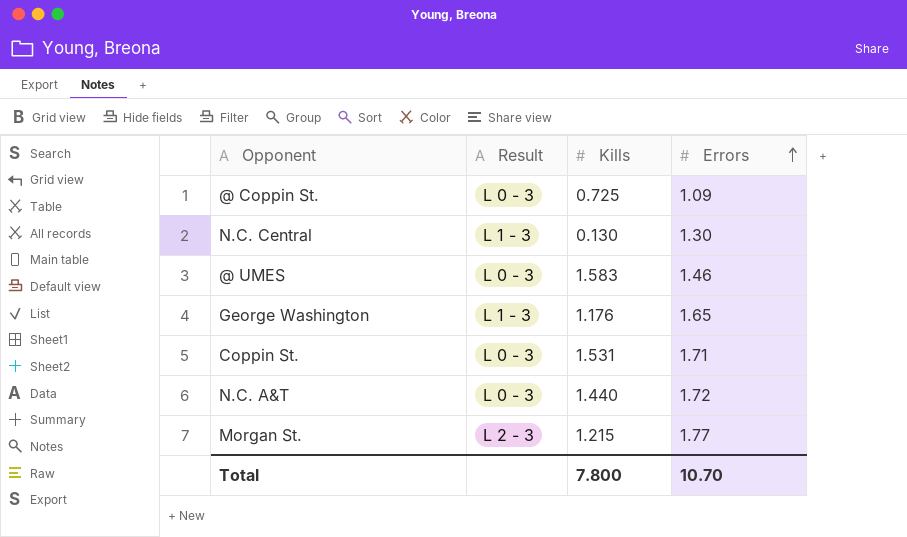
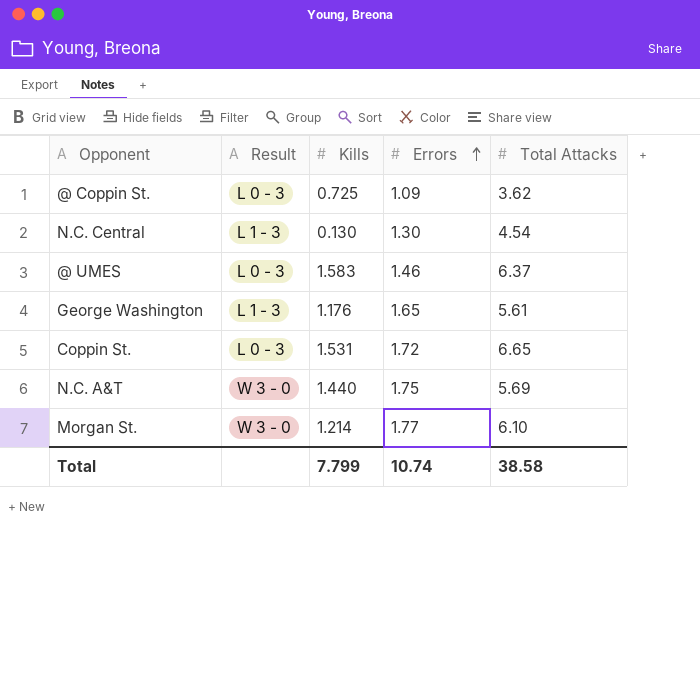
column Total Attacks | position: none -> 5
Coppin St. | Errors: 1.71 -> 1.72
N.C. A&T | Result: L 0 - 3 -> W 3 - 0
N.C. A&T | Errors: 1.72 -> 1.75
Morgan St. | Result: L 2 - 3 -> W 3 - 0
Morgan St. | Kills: 1.215 -> 1.214
Total | Kills: 7.800 -> 7.799
Total | Errors: 10.70 -> 10.74

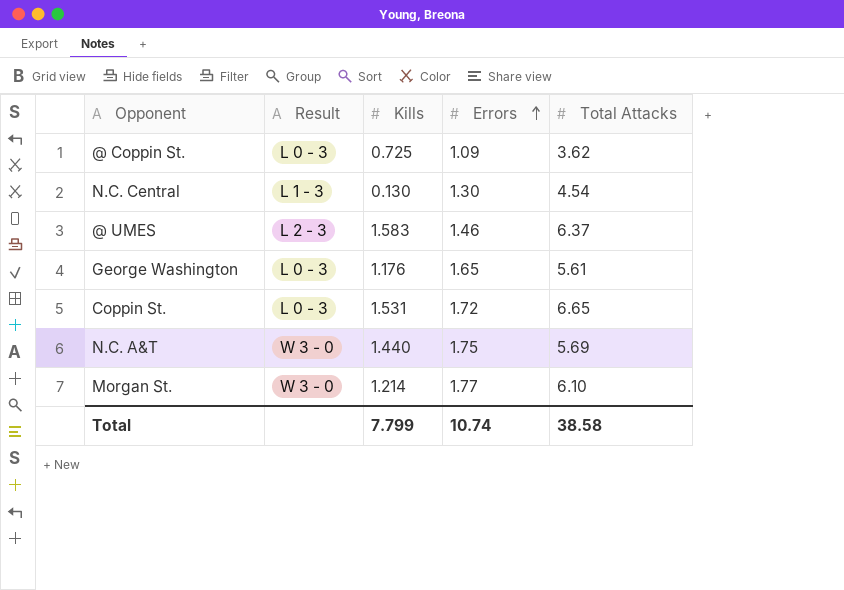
@ UMES | Result: L 0 - 3 -> L 2 - 3
George Washington | Result: L 1 - 3 -> L 0 - 3

